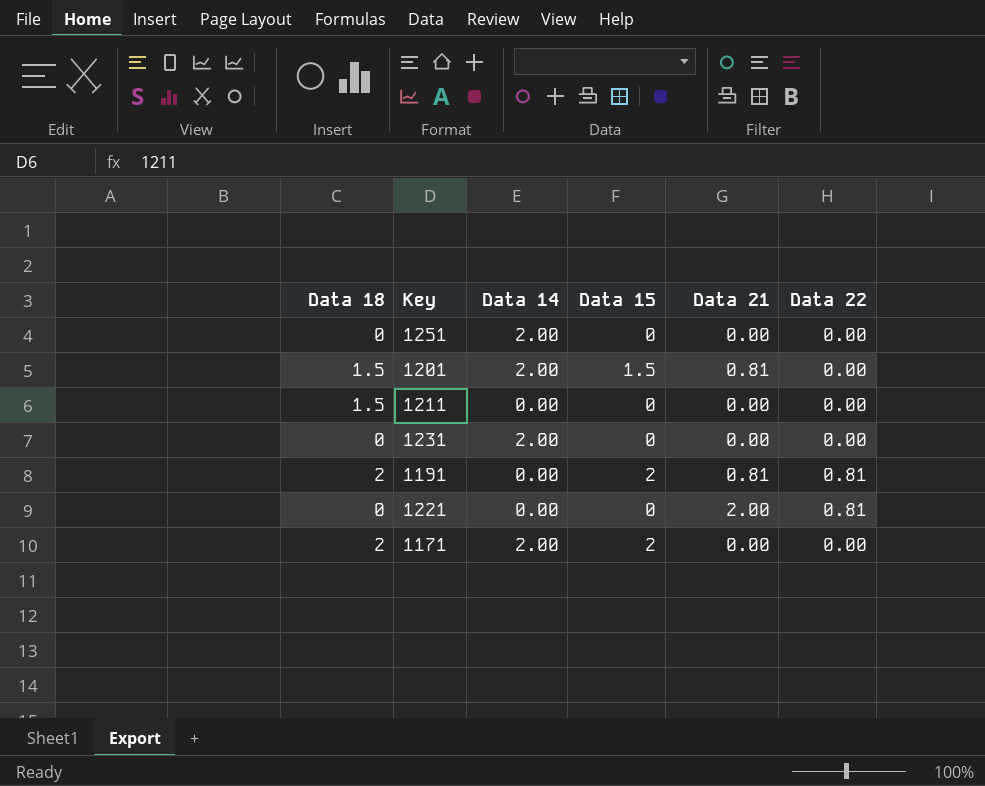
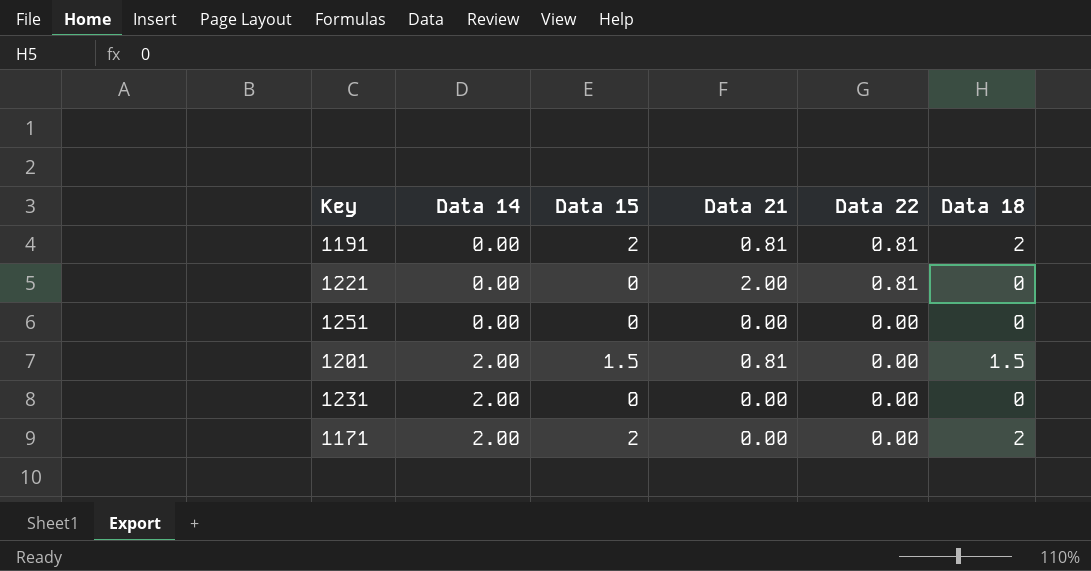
row order: none -> Data 14 ascending
column Data 18 | position: 1 -> 6
row 1211: 1.5 | 0.00 | 0 | 0.00 | 0.00 -> none
1251 | Data 14: 2.00 -> 0.00

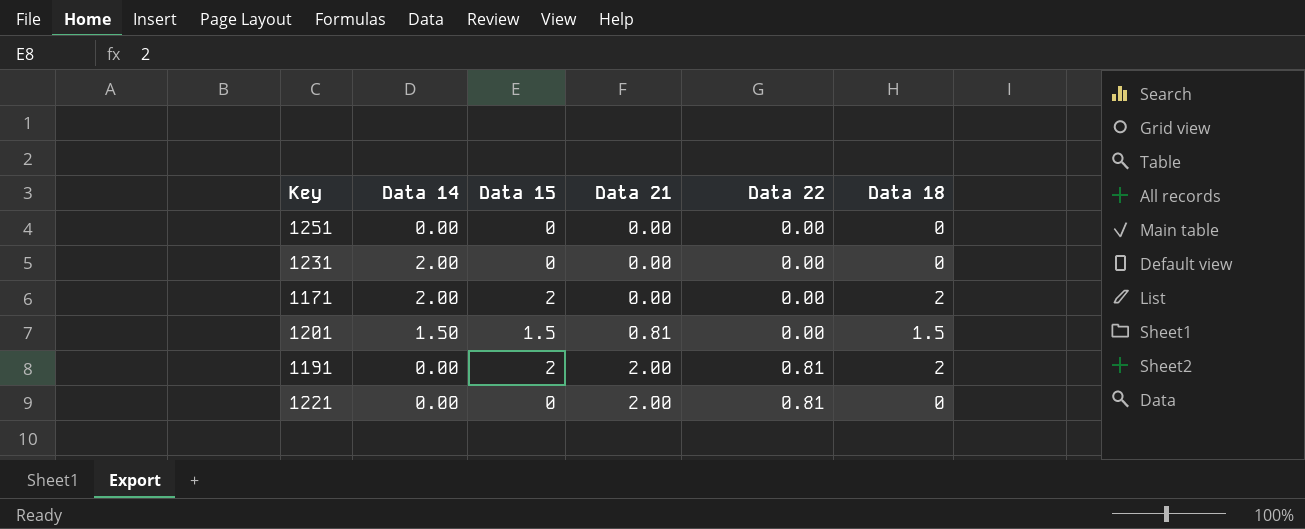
row order: Data 14 ascending -> Data 21 ascending
1201 | Data 14: 2.00 -> 1.50
1191 | Data 21: 0.81 -> 2.00

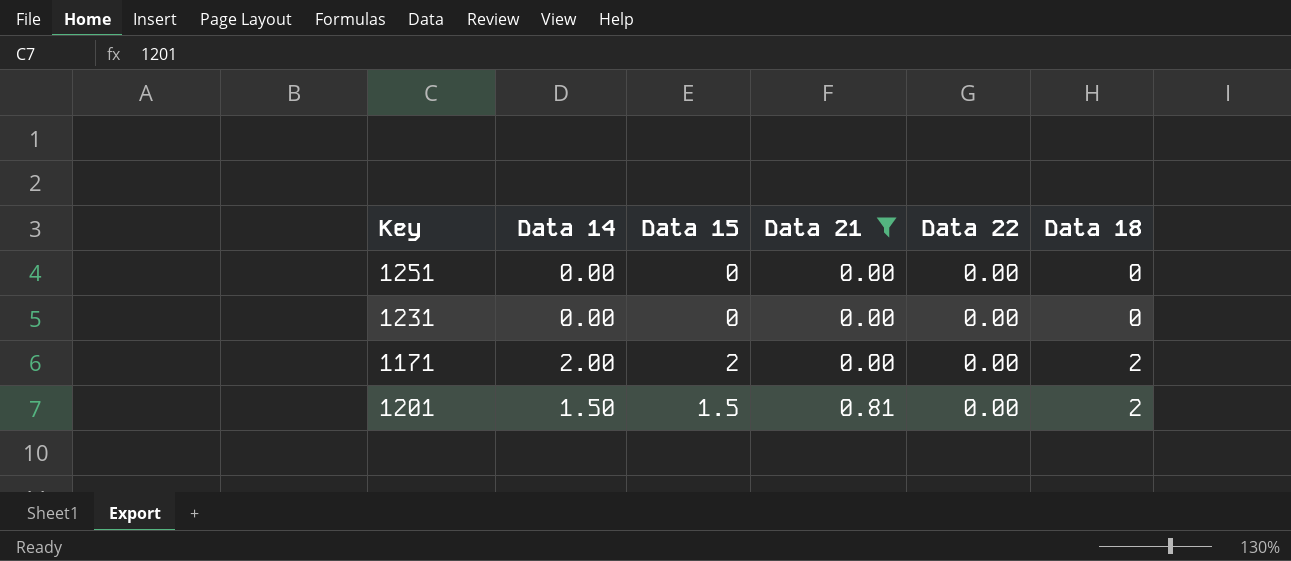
filter: none -> Data 21 != 2.00
1231 | Data 14: 2.00 -> 0.00
1201 | Data 18: 1.5 -> 2

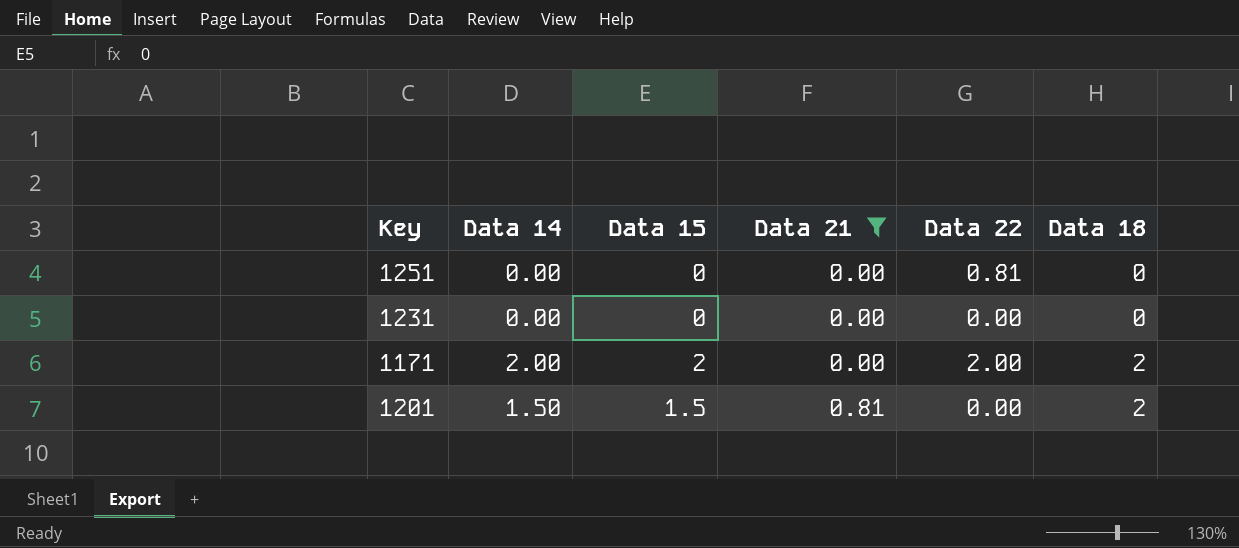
1251 | Data 22: 0.00 -> 0.81
1171 | Data 22: 0.00 -> 2.00

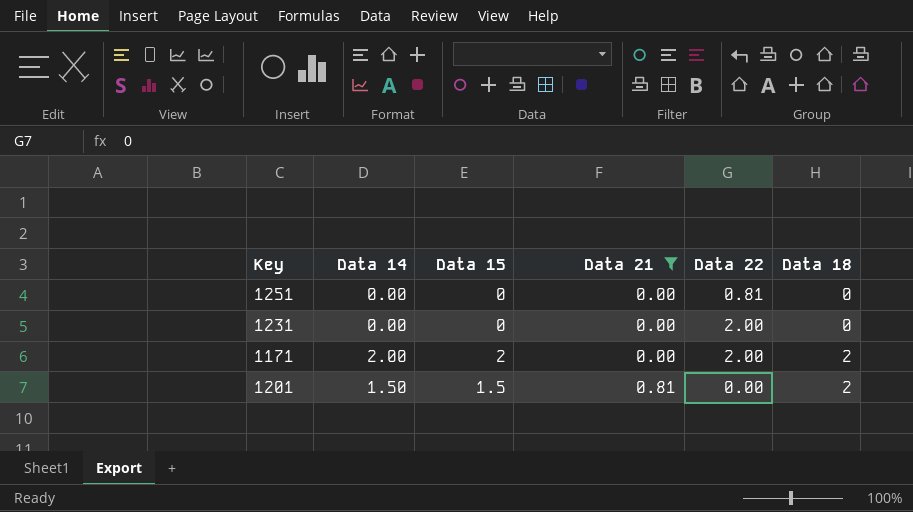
1231 | Data 22: 0.00 -> 2.00

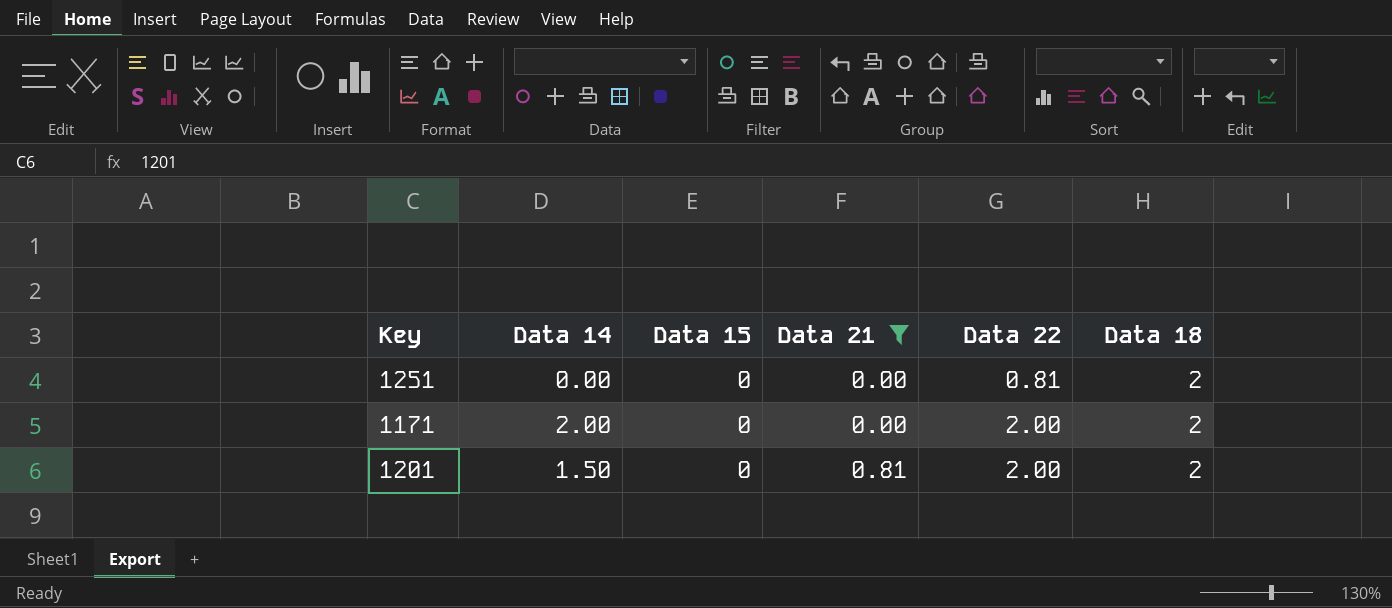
row 1231: 0.00 | 0 | 0.00 | 2.00 | 0 -> none
1251 | Data 18: 0 -> 2
1171 | Data 15: 2 -> 0
1201 | Data 15: 1.5 -> 0
1201 | Data 22: 0.00 -> 2.00

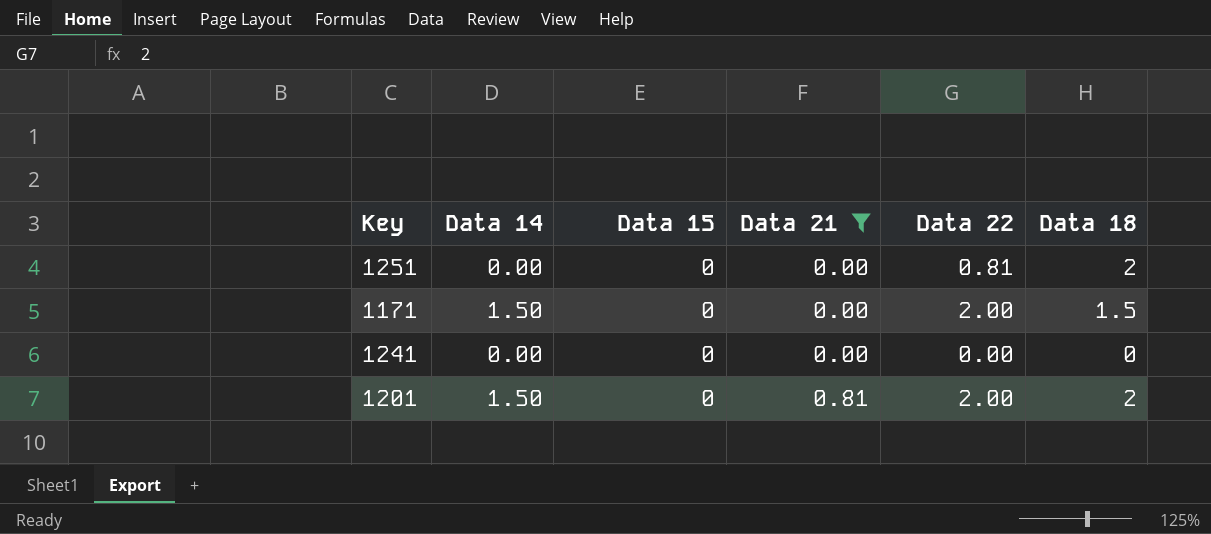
1171 | Data 14: 2.00 -> 1.50
1171 | Data 18: 2 -> 1.5
row 1241: none -> 0.00 | 0 | 0.00 | 0.00 | 0

